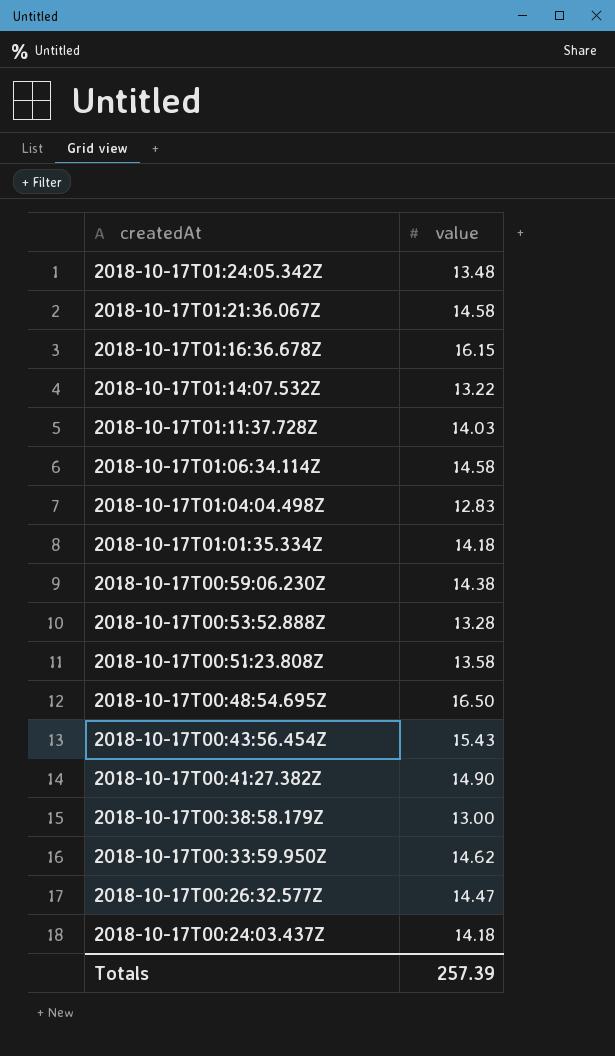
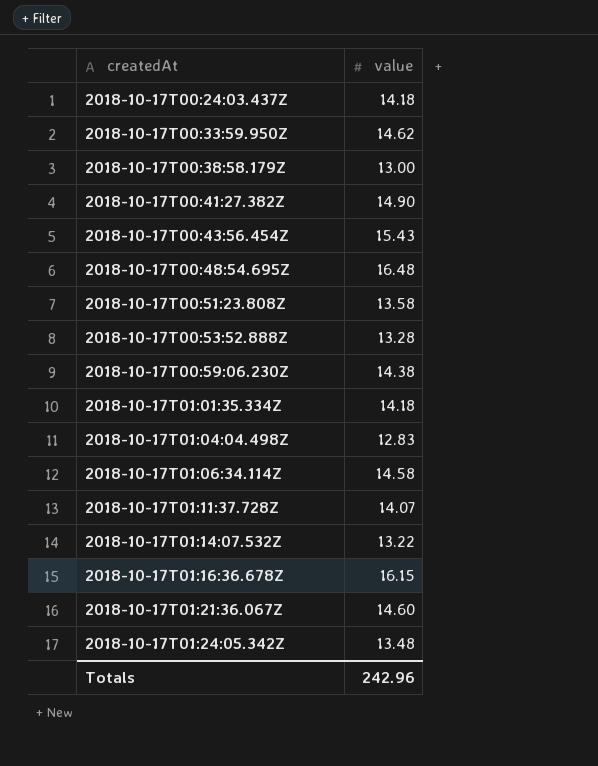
row order: createdAt descending -> createdAt ascending
row 2018-10-17T00:26:32.577Z: 14.47 -> none
2018-10-17T00:48:54.695Z | value: 16.50 -> 16.48
2018-10-17T01:11:37.728Z | value: 14.03 -> 14.07
2018-10-17T01:21:36.067Z | value: 14.58 -> 14.60
Totals | value: 257.39 -> 242.96

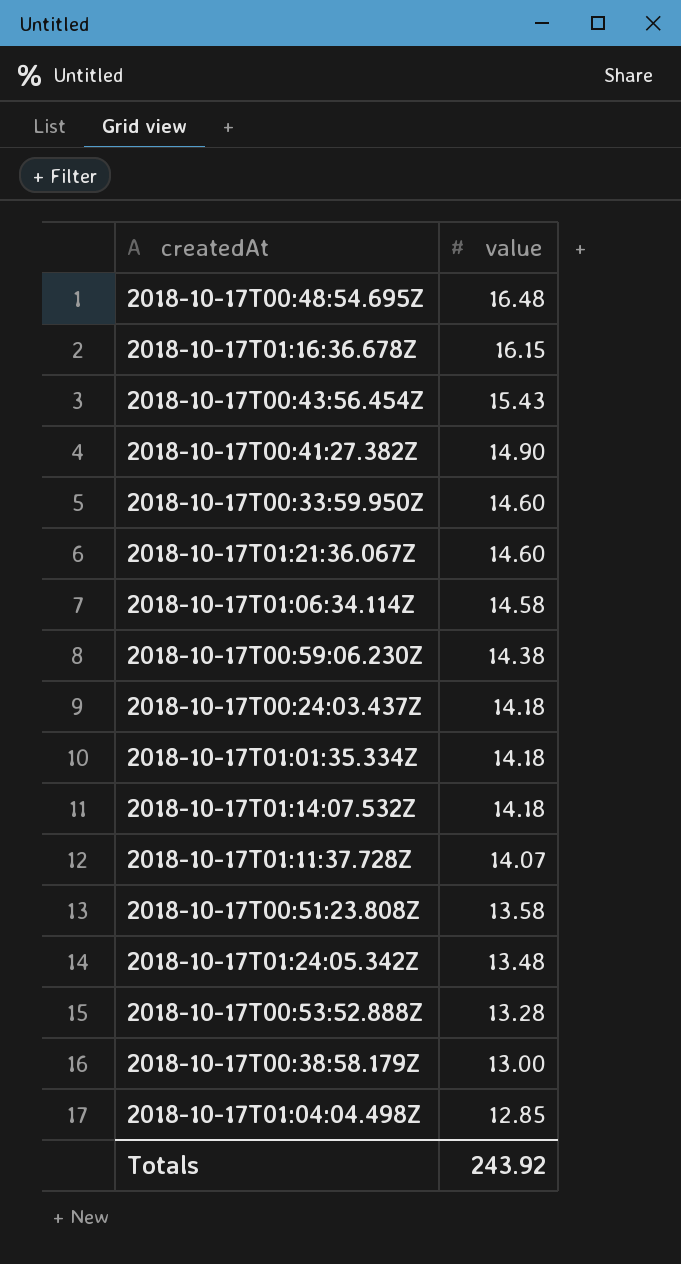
row order: createdAt ascending -> value descending
2018-10-17T00:33:59.950Z | value: 14.62 -> 14.60
2018-10-17T01:14:07.532Z | value: 13.22 -> 14.18
2018-10-17T01:04:04.498Z | value: 12.83 -> 12.85
Totals | value: 242.96 -> 243.92

